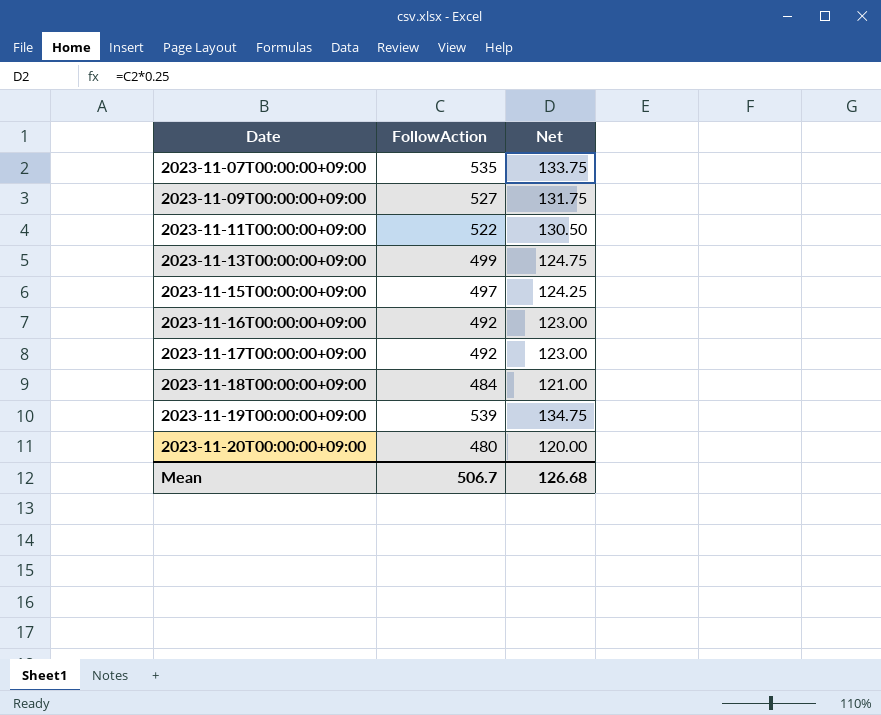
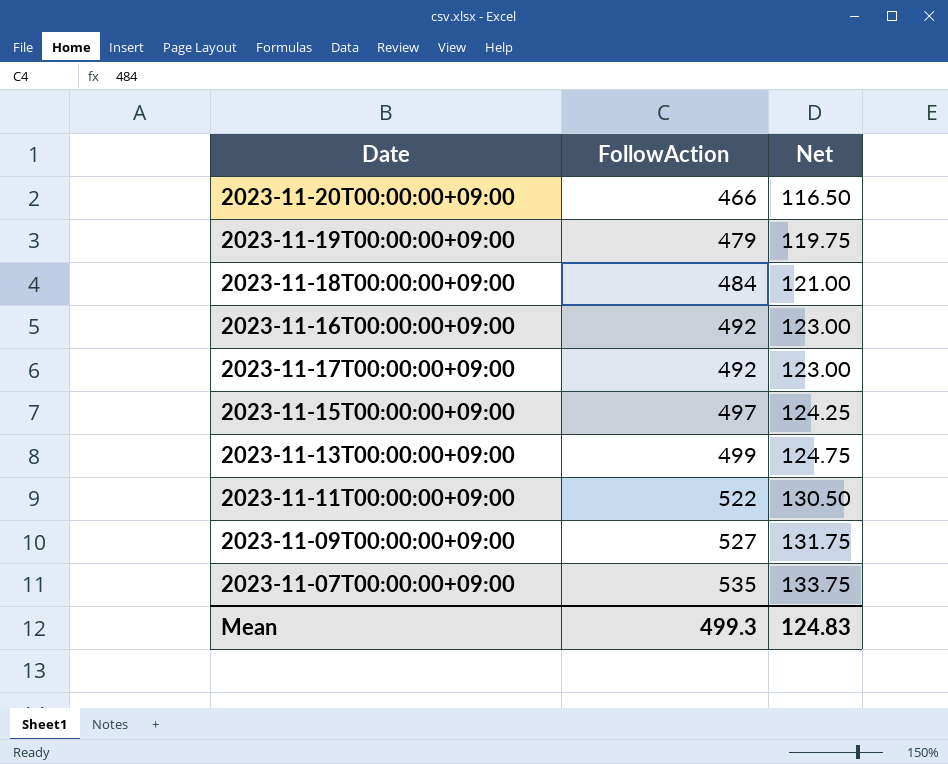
row order: Date ascending -> FollowAction ascending
2023-11-20T00:00:00+09:00 | FollowAction: 480 -> 466
2023-11-20T00:00:00+09:00 | Net: 120.00 -> 116.50
2023-11-19T00:00:00+09:00 | FollowAction: 539 -> 479
2023-11-19T00:00:00+09:00 | Net: 134.75 -> 119.75
Mean | FollowAction: 506.7 -> 499.3
Mean | Net: 126.68 -> 124.83

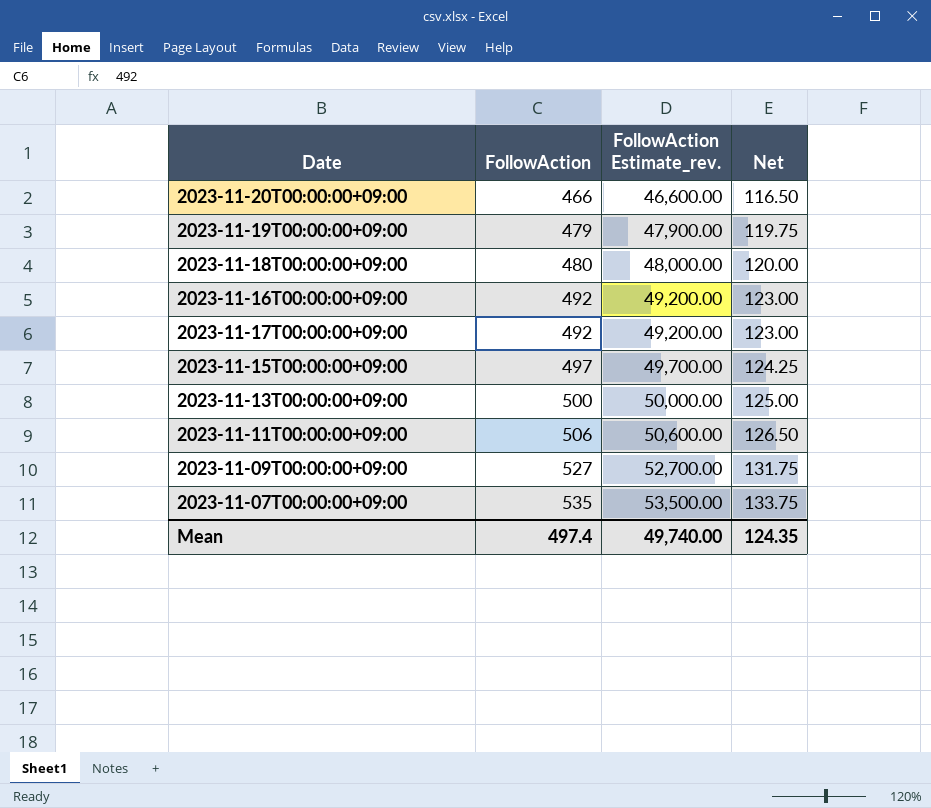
column FollowAction Estimate_rev. | formula: none -> [FollowAction] * 100
2023-11-18T00:00:00+09:00 | FollowAction: 484 -> 480
2023-11-18T00:00:00+09:00 | Net: 121.00 -> 120.00
2023-11-13T00:00:00+09:00 | FollowAction: 499 -> 500
2023-11-13T00:00:00+09:00 | Net: 124.75 -> 125.00
2023-11-11T00:00:00+09:00 | FollowAction: 522 -> 506
2023-11-11T00:00:00+09:00 | Net: 130.50 -> 126.50
Mean | FollowAction: 499.3 -> 497.4
Mean | Net: 124.83 -> 124.35

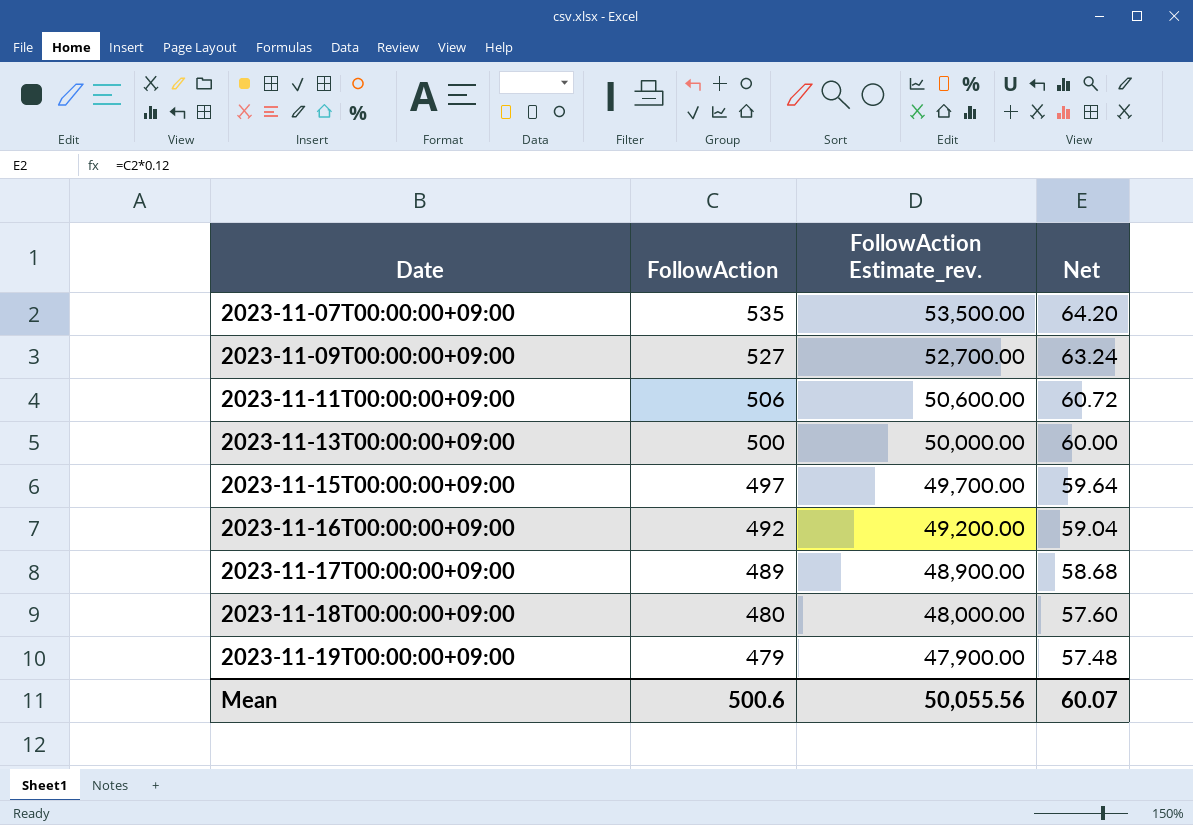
row order: FollowAction ascending -> Date ascending
column Net | formula: [FollowAction] * 0.25 -> [FollowAction] * 0.12
row 2023-11-20T00:00:00+09:00: 466 | 46,600.00 | 116.50 -> none
2023-11-17T00:00:00+09:00 | FollowAction: 492 -> 489
2023-11-17T00:00:00+09:00 | FollowAction Estimate_rev.: 49,200.00 -> 48,900.00
Mean | FollowAction: 497.4 -> 500.6
Mean | FollowAction Estimate_rev.: 49,740.00 -> 50,055.56
Mean | Net: 124.35 -> 60.07

